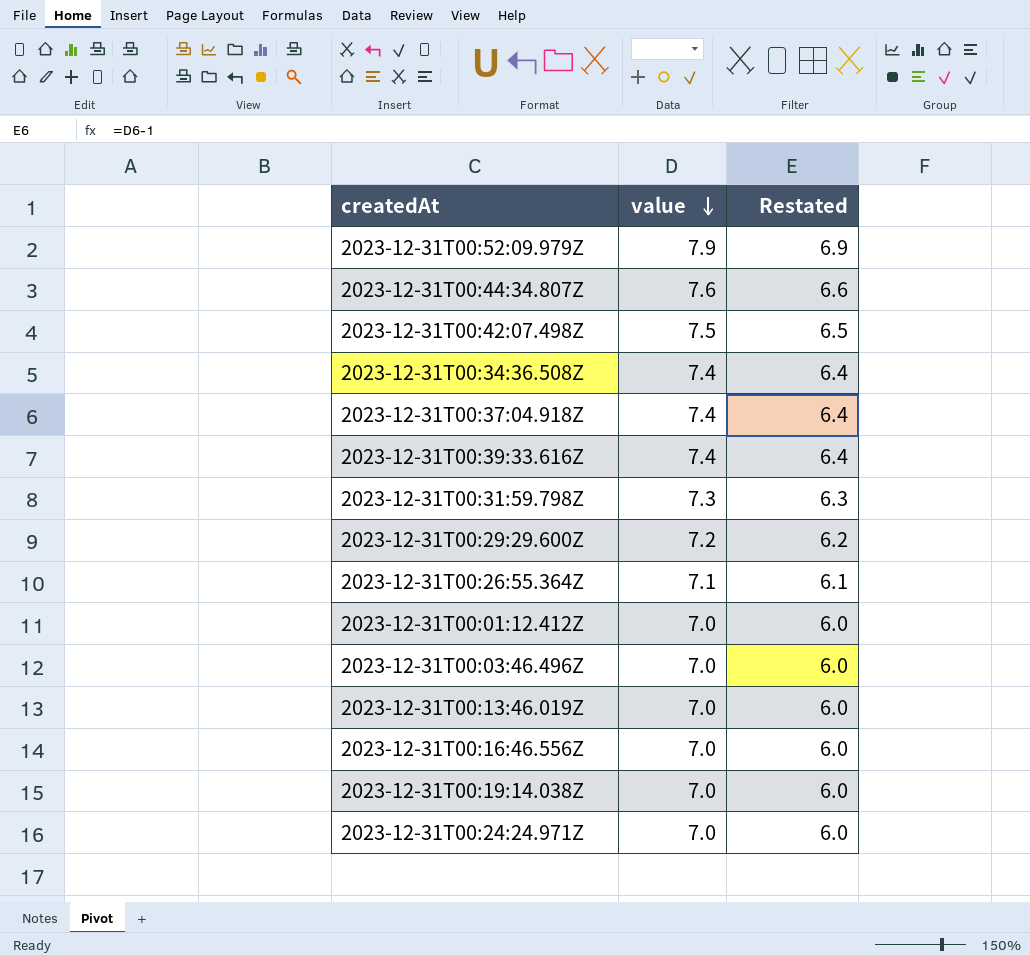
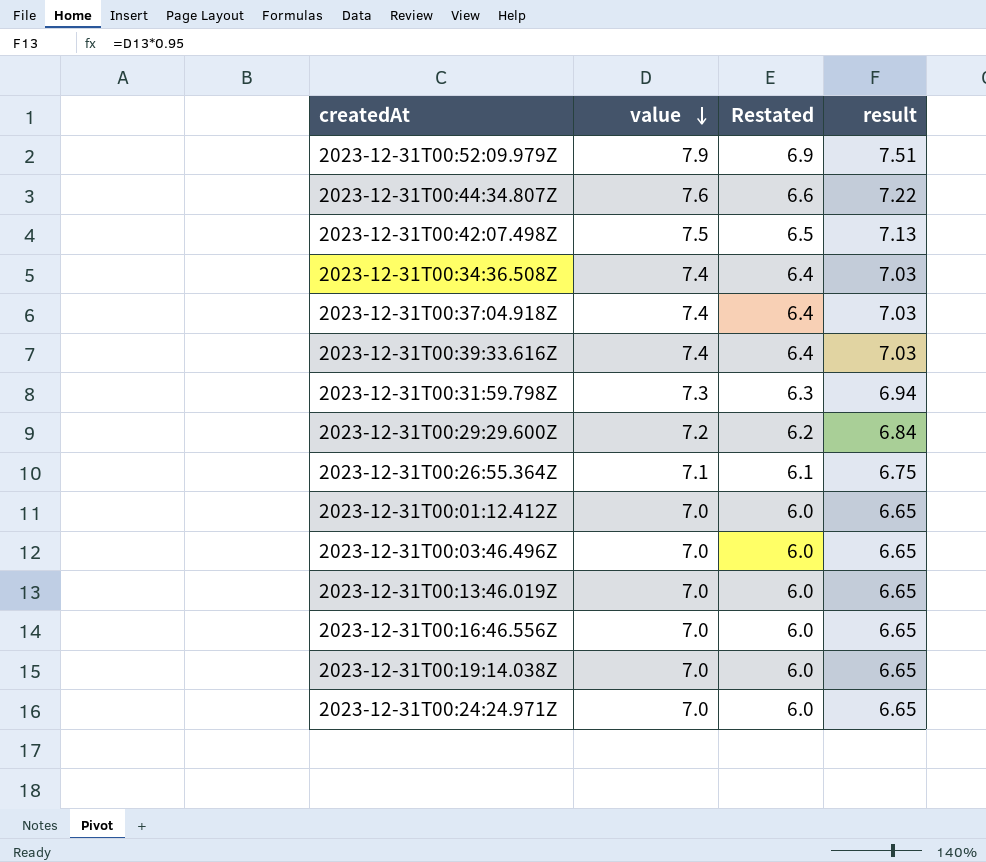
column result | formula: none -> [value] * 0.95

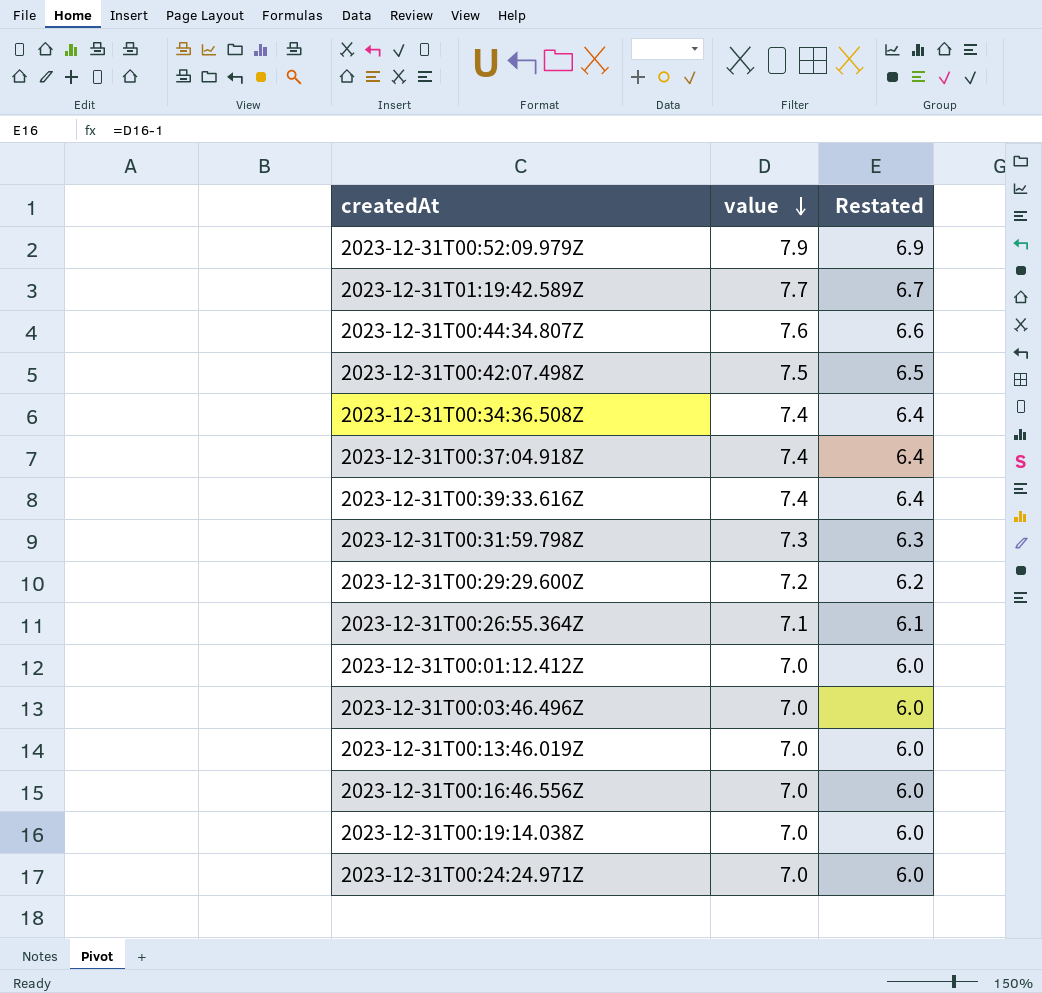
column result | formula: [value] * 0.95 -> none
row 2023-12-31T01:19:42.589Z: none -> 7.7 | 6.7

